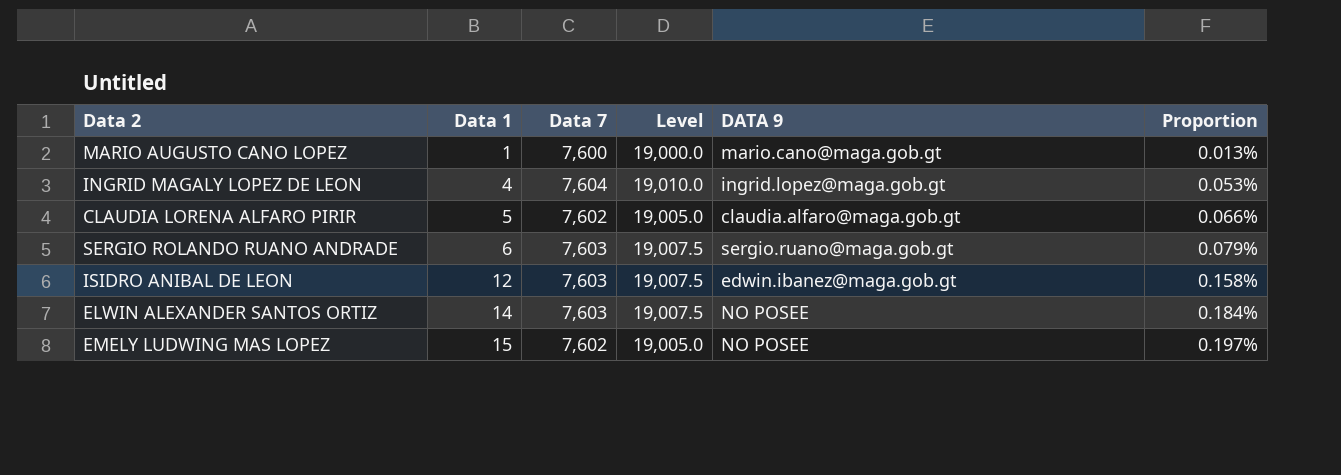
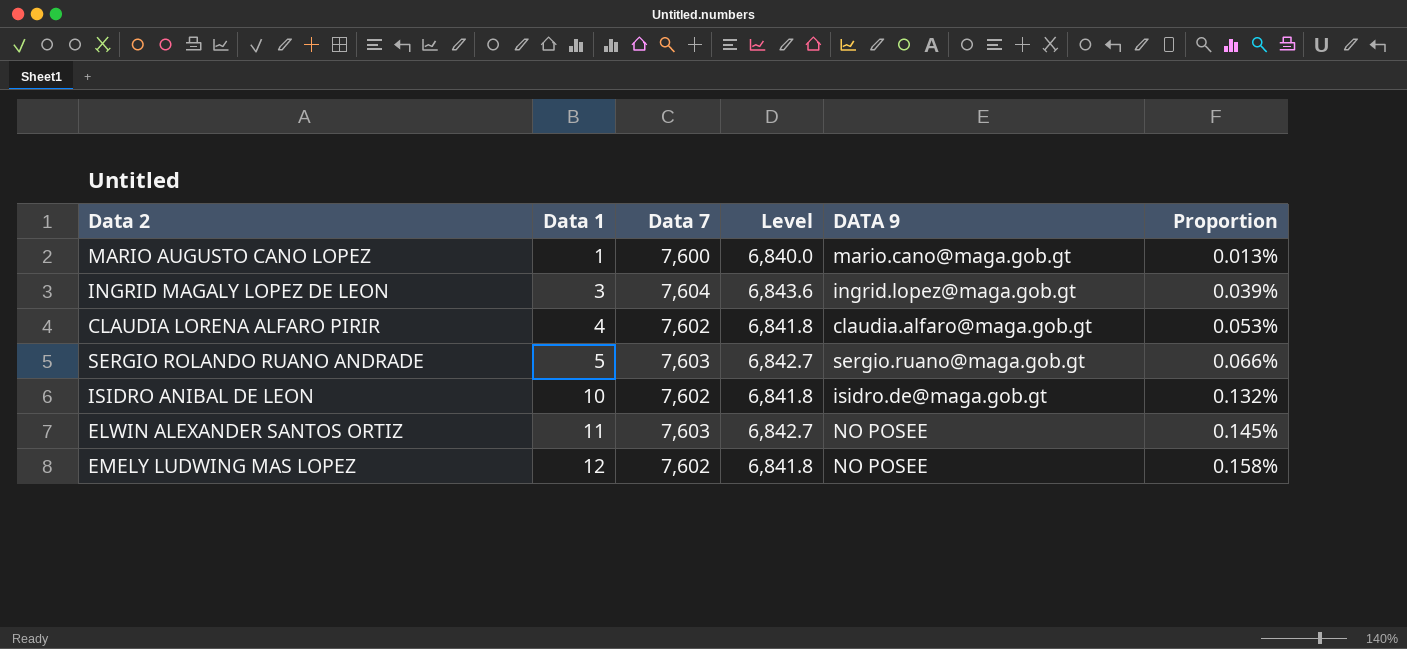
column Level | formula: [Data 7] * 2.5 -> [Data 7] * 0.9
INGRID MAGALY LOPEZ DE LEON | Data 1: 4 -> 3
INGRID MAGALY LOPEZ DE LEON | Proportion: 0.053% -> 0.039%
CLAUDIA LORENA ALFARO PIRIR | Data 1: 5 -> 4
CLAUDIA LORENA ALFARO PIRIR | Proportion: 0.066% -> 0.053%
SERGIO ROLANDO RUANO ANDRADE | Data 1: 6 -> 5
SERGIO ROLANDO RUANO ANDRADE | Proportion: 0.079% -> 0.066%
ISIDRO ANIBAL DE LEON | Data 1: 12 -> 10
ISIDRO ANIBAL DE LEON | Data 7: 7,603 -> 7,602
ISIDRO ANIBAL DE LEON | DATA 9: edwin.ibanez@maga.gob.gt -> isidro.de@maga.gob.gt
ISIDRO ANIBAL DE LEON | Proportion: 0.158% -> 0.132%
ELWIN ALEXANDER SANTOS ORTIZ | Data 1: 14 -> 11
ELWIN ALEXANDER SANTOS ORTIZ | Proportion: 0.184% -> 0.145%
EMELY LUDWING MAS LOPEZ | Data 1: 15 -> 12
EMELY LUDWING MAS LOPEZ | Proportion: 0.197% -> 0.158%

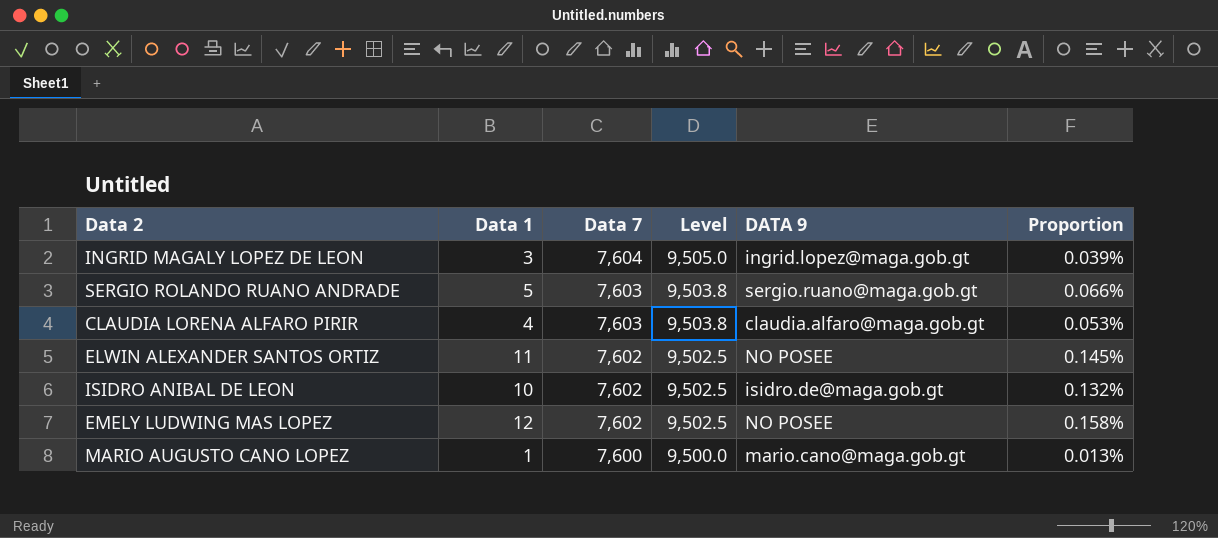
row order: Data 1 ascending -> Data 7 descending
column Level | formula: [Data 7] * 0.9 -> [Data 7] * 1.25
CLAUDIA LORENA ALFARO PIRIR | Data 7: 7,602 -> 7,603
ELWIN ALEXANDER SANTOS ORTIZ | Data 7: 7,603 -> 7,602

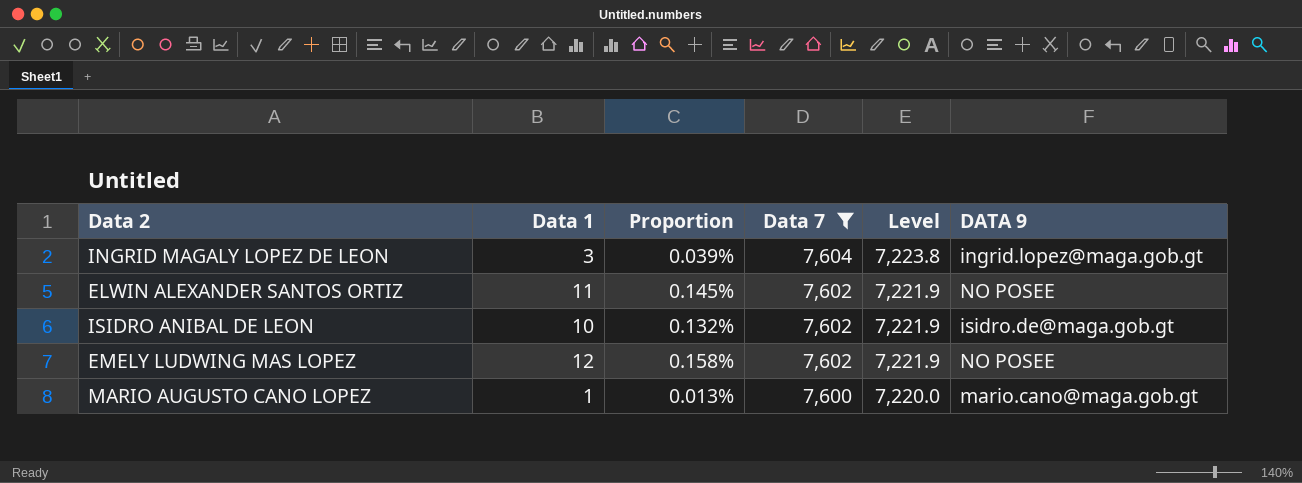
filter: none -> Data 7 != 7,603
column Proportion | position: 6 -> 3
column Level | formula: [Data 7] * 1.25 -> [Data 7] * 0.95

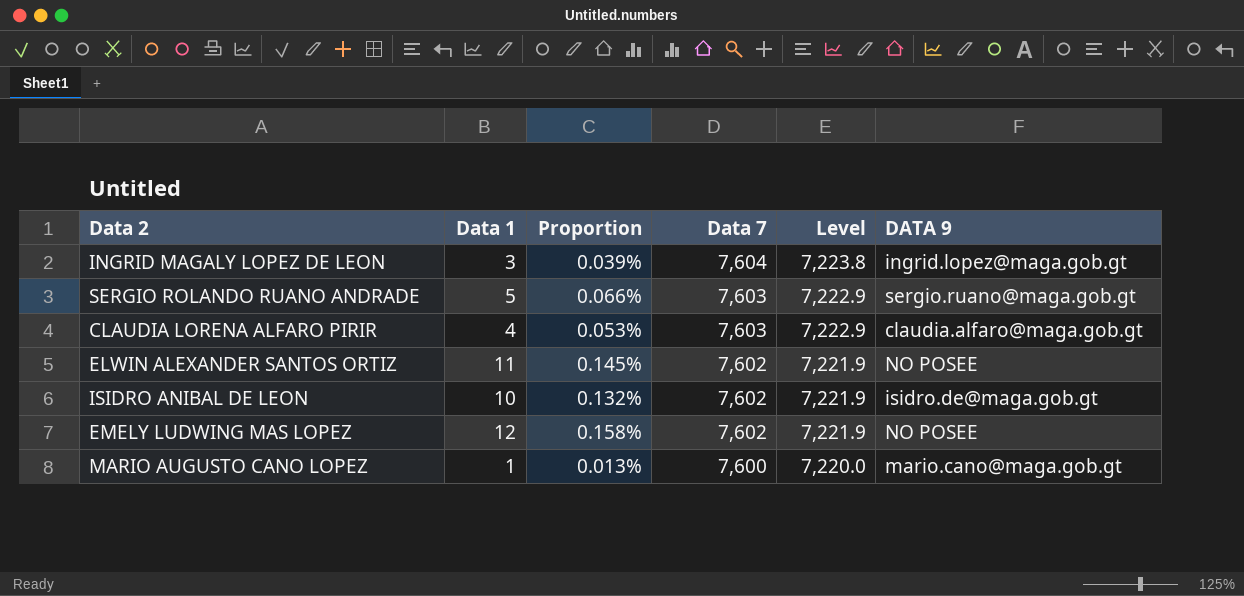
filter: Data 7 != 7,603 -> none

